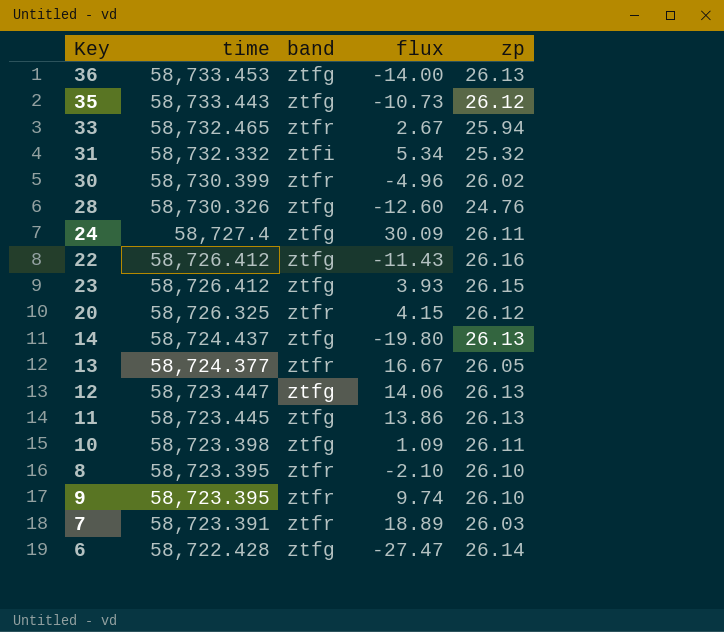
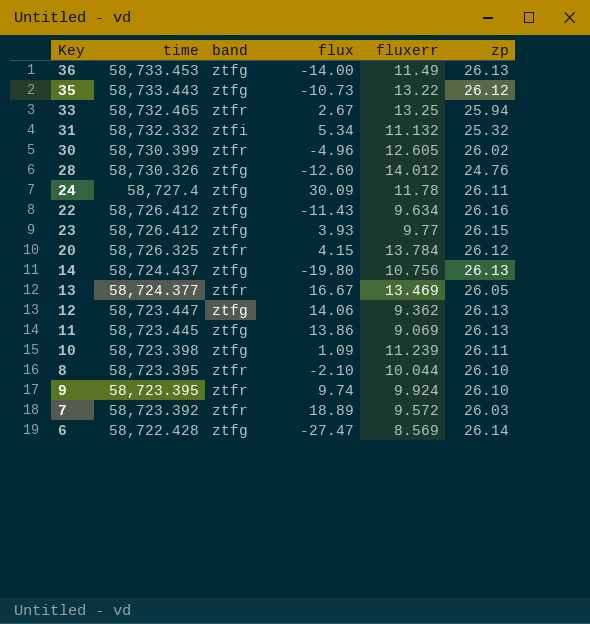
column fluxerr | position: none -> 5
7 | time: 58,723.391 -> 58,723.392

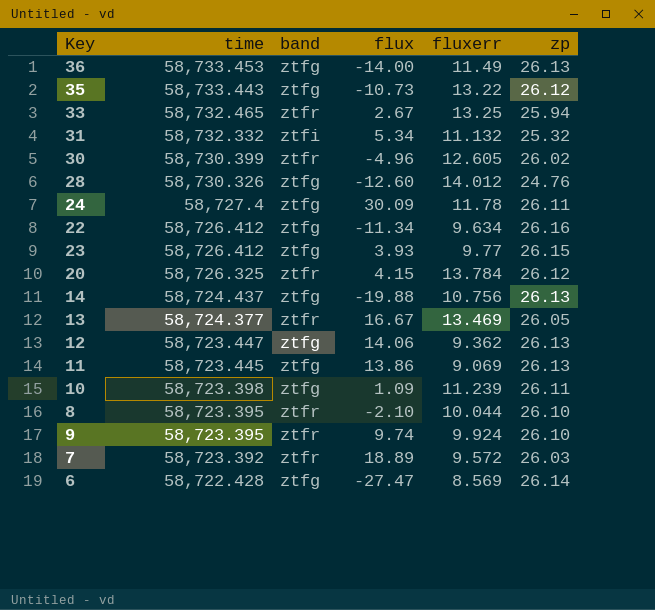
22 | flux: -11.43 -> -11.34
14 | flux: -19.80 -> -19.88

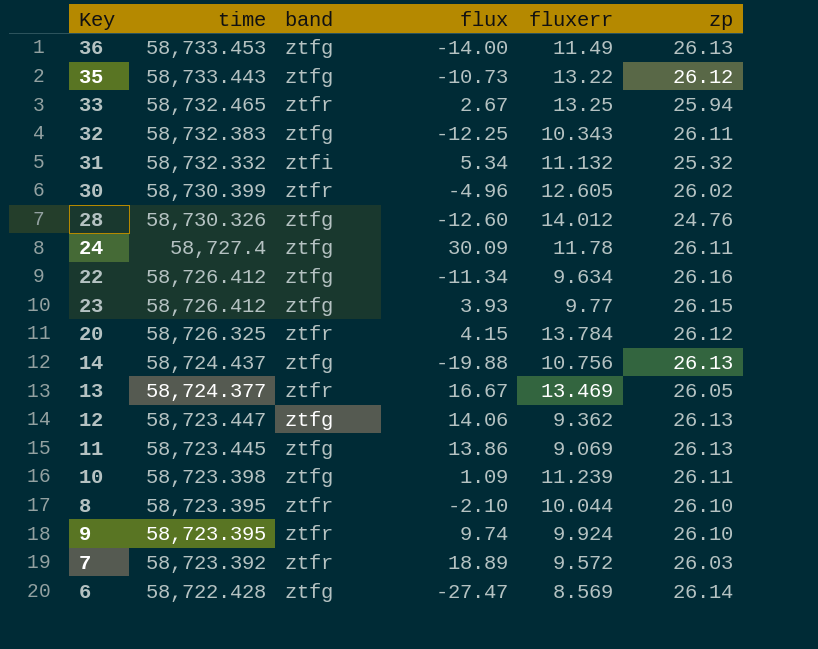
row 32: none -> 58,732.383 | ztfg | -12.25 | 10.343 | 26.11

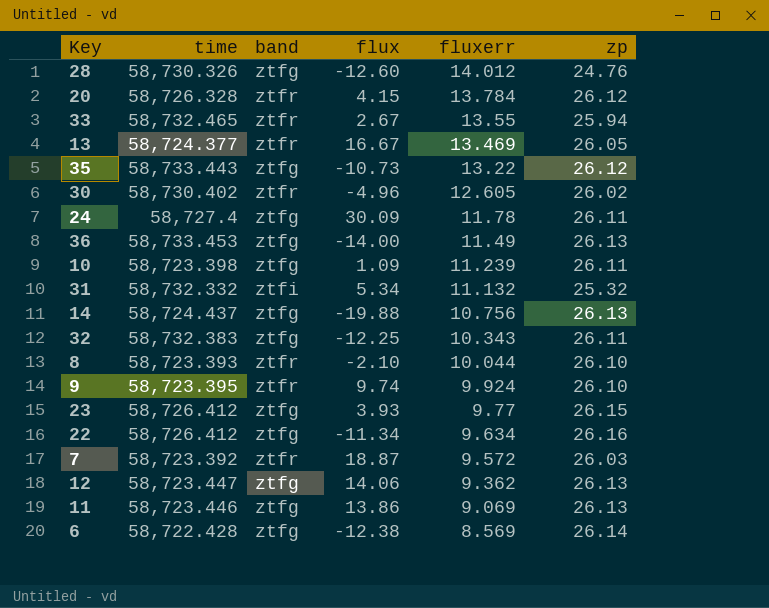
row order: time descending -> fluxerr descending
20 | time: 58,726.325 -> 58,726.328
33 | fluxerr: 13.25 -> 13.55
30 | time: 58,730.399 -> 58,730.402
8 | time: 58,723.395 -> 58,723.393
7 | flux: 18.89 -> 18.87
11 | time: 58,723.445 -> 58,723.446
6 | flux: -27.47 -> -12.38

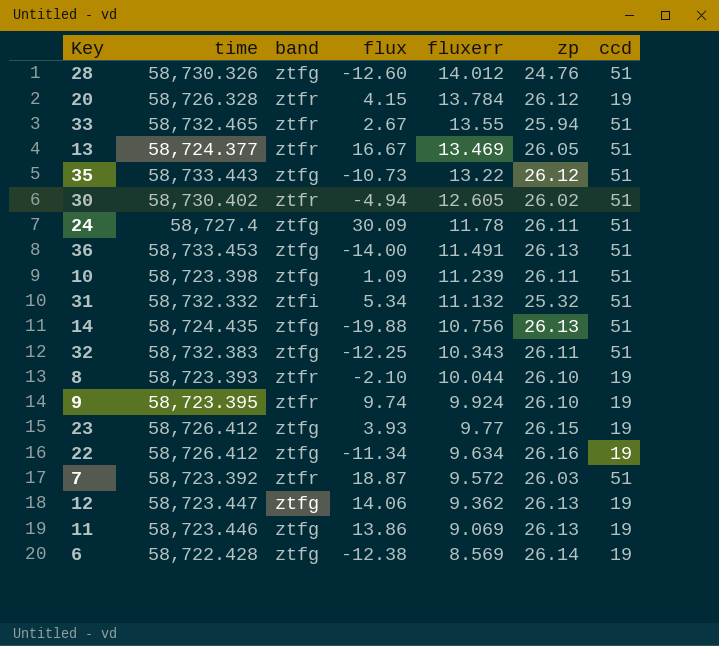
column ccd | position: none -> 7
30 | flux: -4.96 -> -4.94
36 | fluxerr: 11.49 -> 11.491
14 | time: 58,724.437 -> 58,724.435

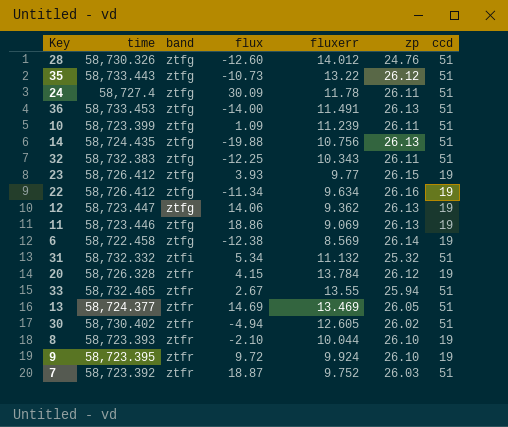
row order: fluxerr descending -> band ascending
10 | time: 58,723.398 -> 58,723.399
11 | flux: 13.86 -> 18.86
6 | time: 58,722.428 -> 58,722.458
13 | flux: 16.67 -> 14.69
9 | flux: 9.74 -> 9.72
7 | fluxerr: 9.572 -> 9.752

